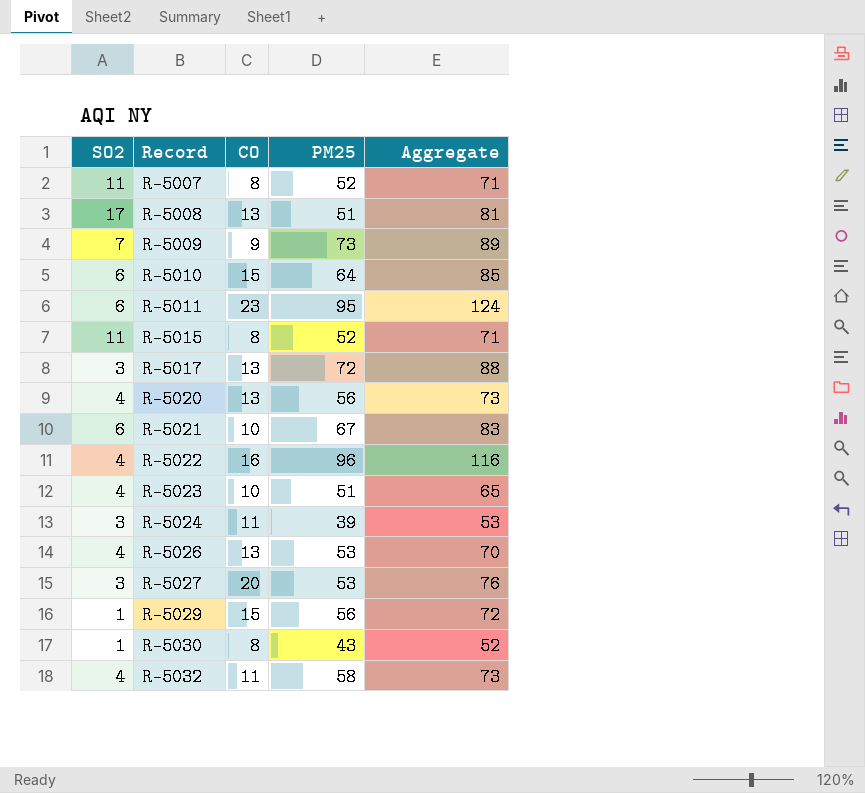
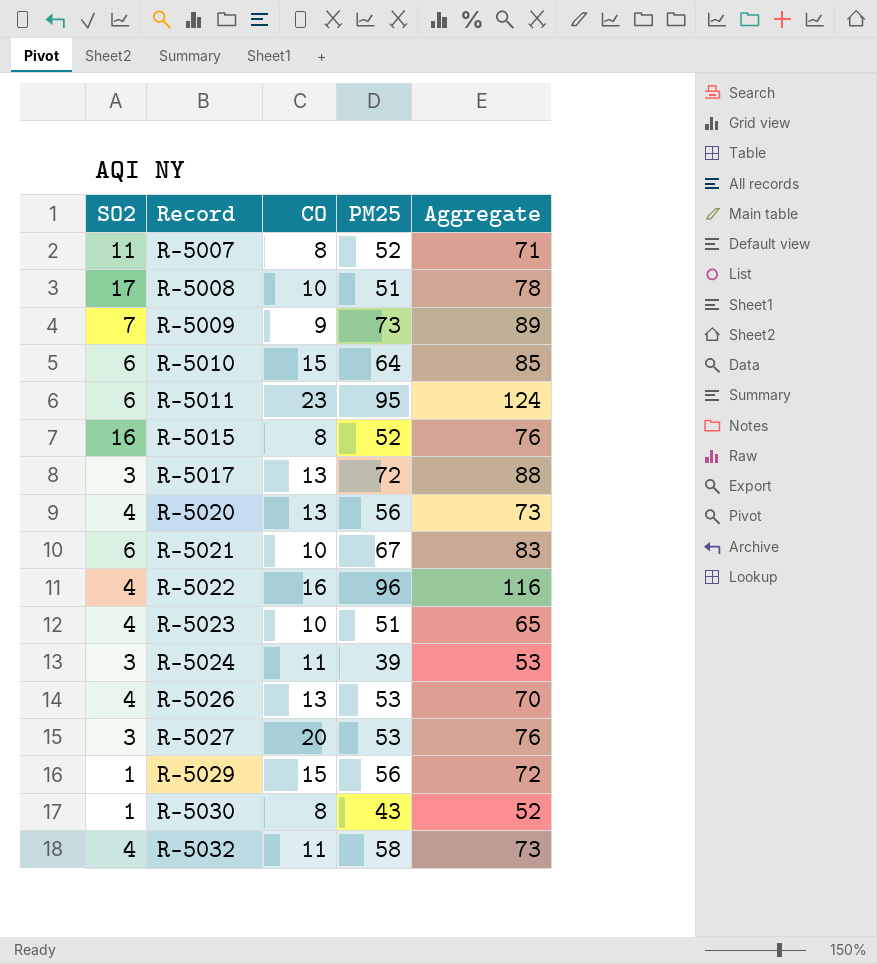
R-5008 | CO: 13 -> 10
R-5008 | Aggregate: 81 -> 78
R-5015 | SO2: 11 -> 16
R-5015 | Aggregate: 71 -> 76

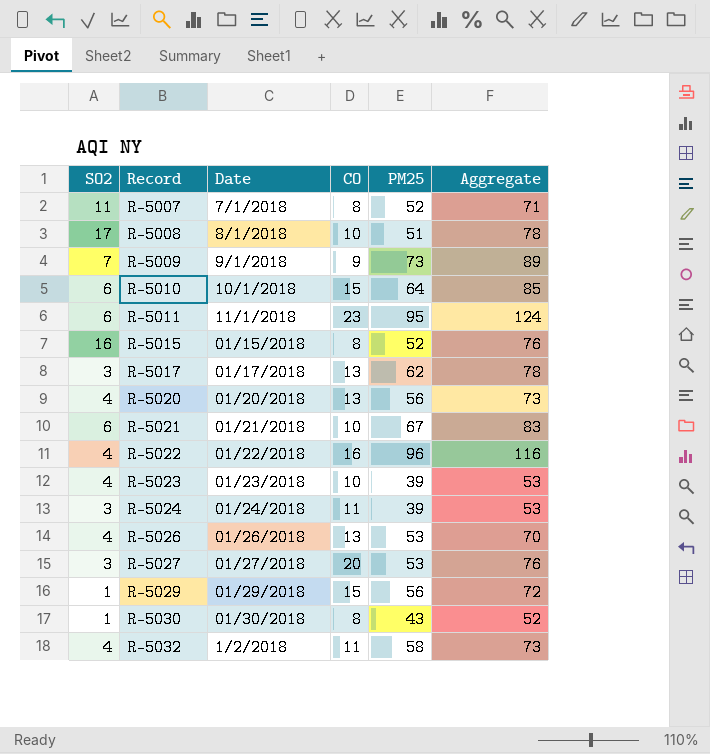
column Date | position: none -> 3
R-5017 | PM25: 72 -> 62
R-5017 | Aggregate: 88 -> 78
R-5023 | PM25: 51 -> 39
R-5023 | Aggregate: 65 -> 53

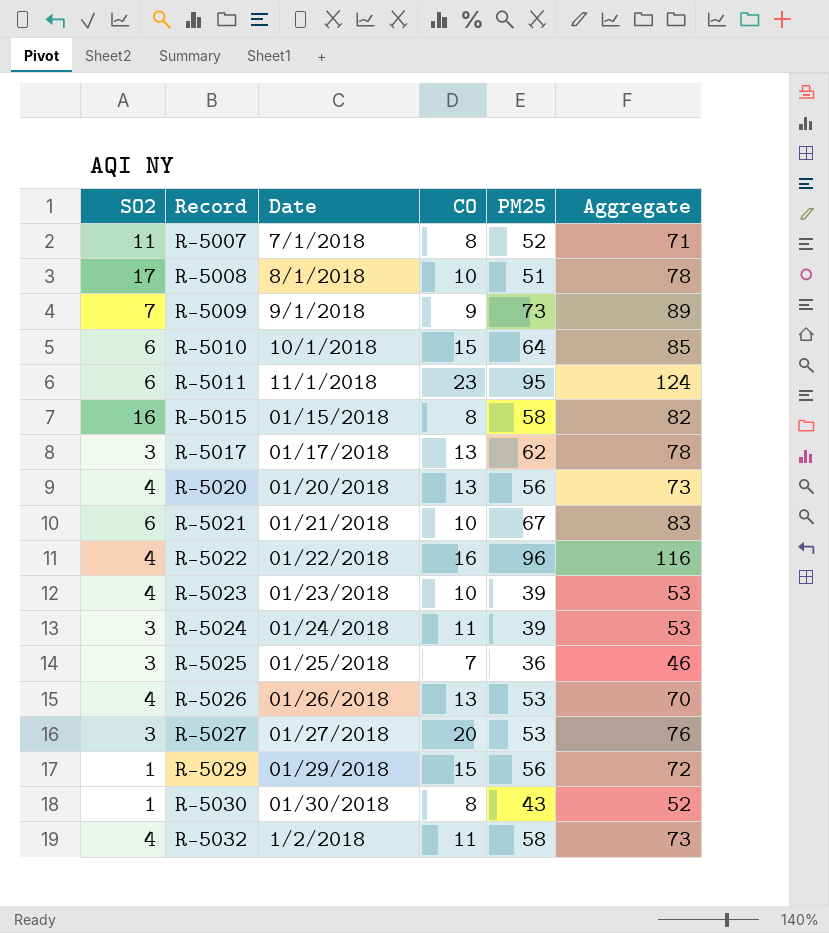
R-5015 | PM25: 52 -> 58
R-5015 | Aggregate: 76 -> 82
row R-5025: none -> 3 | 01/25/2018 | 7 | 36 | 46

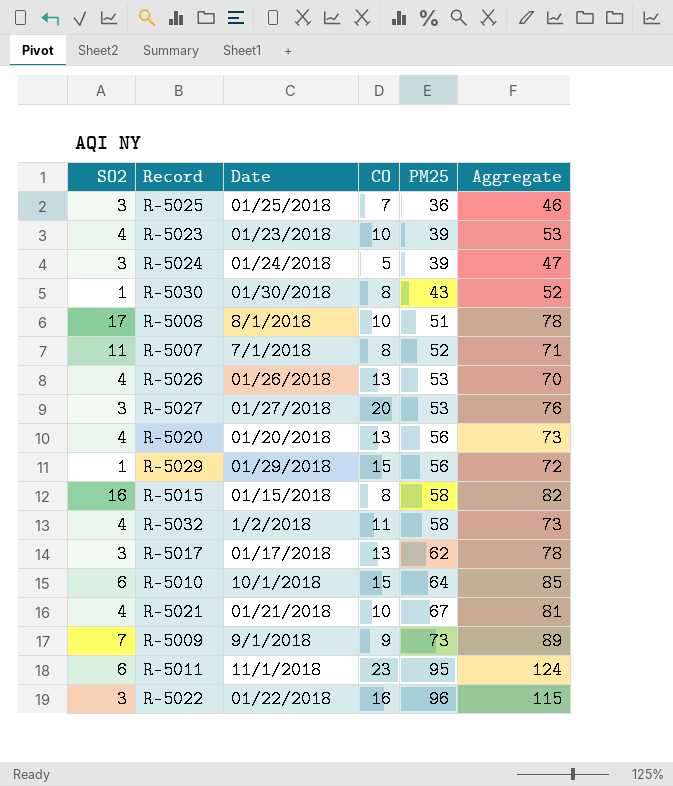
row order: Record ascending -> PM25 ascending
R-5024 | CO: 11 -> 5
R-5024 | Aggregate: 53 -> 47
R-5021 | SO2: 6 -> 4
R-5021 | Aggregate: 83 -> 81
R-5022 | SO2: 4 -> 3
R-5022 | Aggregate: 116 -> 115

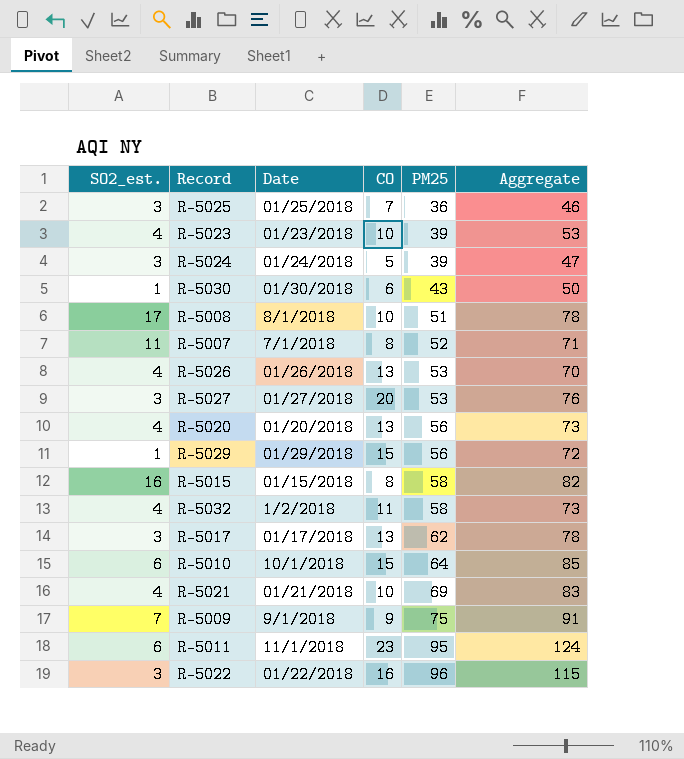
column name: SO2 -> SO2_est.
R-5030 | CO: 8 -> 6
R-5030 | Aggregate: 52 -> 50
R-5021 | PM25: 67 -> 69
R-5021 | Aggregate: 81 -> 83
R-5009 | PM25: 73 -> 75
R-5009 | Aggregate: 89 -> 91

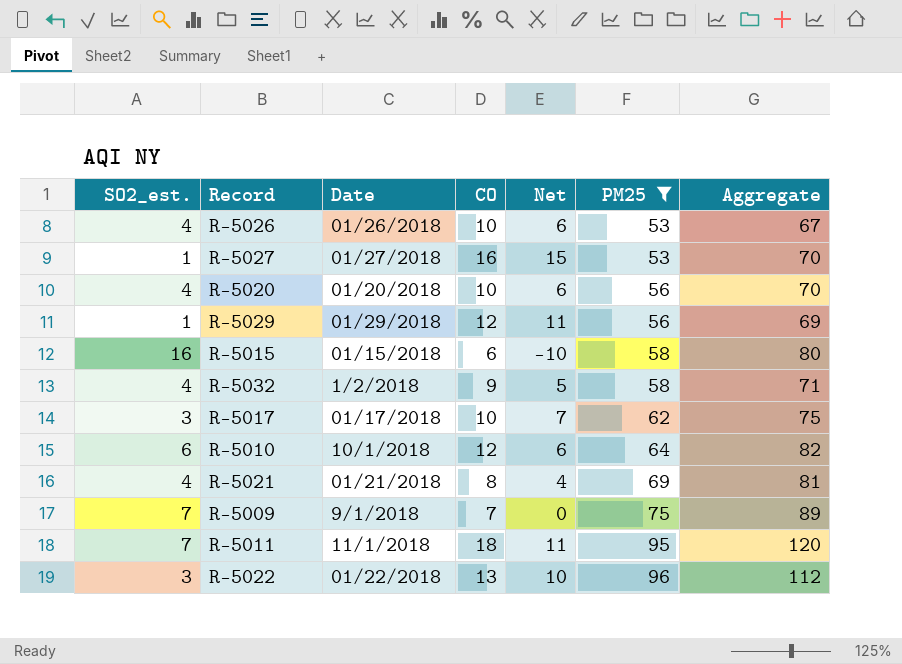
filter: none -> PM25 >= 53
column Net | formula: none -> [CO] - [SO2_est.]
R-5026 | CO: 13 -> 10
R-5026 | Aggregate: 70 -> 67
R-5027 | SO2_est.: 3 -> 1
R-5027 | CO: 20 -> 16
R-5027 | Aggregate: 76 -> 70
R-5020 | CO: 13 -> 10
R-5020 | Aggregate: 73 -> 70
R-5029 | CO: 15 -> 12
R-5029 | Aggregate: 72 -> 69
R-5015 | CO: 8 -> 6
R-5015 | Aggregate: 82 -> 80
R-5032 | CO: 11 -> 9
R-5032 | Aggregate: 73 -> 71
R-5017 | CO: 13 -> 10
R-5017 | Aggregate: 78 -> 75
R-5010 | CO: 15 -> 12
R-5010 | Aggregate: 85 -> 82
R-5021 | CO: 10 -> 8
R-5021 | Aggregate: 83 -> 81
R-5009 | CO: 9 -> 7
R-5009 | Aggregate: 91 -> 89
R-5011 | SO2_est.: 6 -> 7
R-5011 | CO: 23 -> 18
R-5011 | Aggregate: 124 -> 120
R-5022 | CO: 16 -> 13
R-5022 | Aggregate: 115 -> 112

